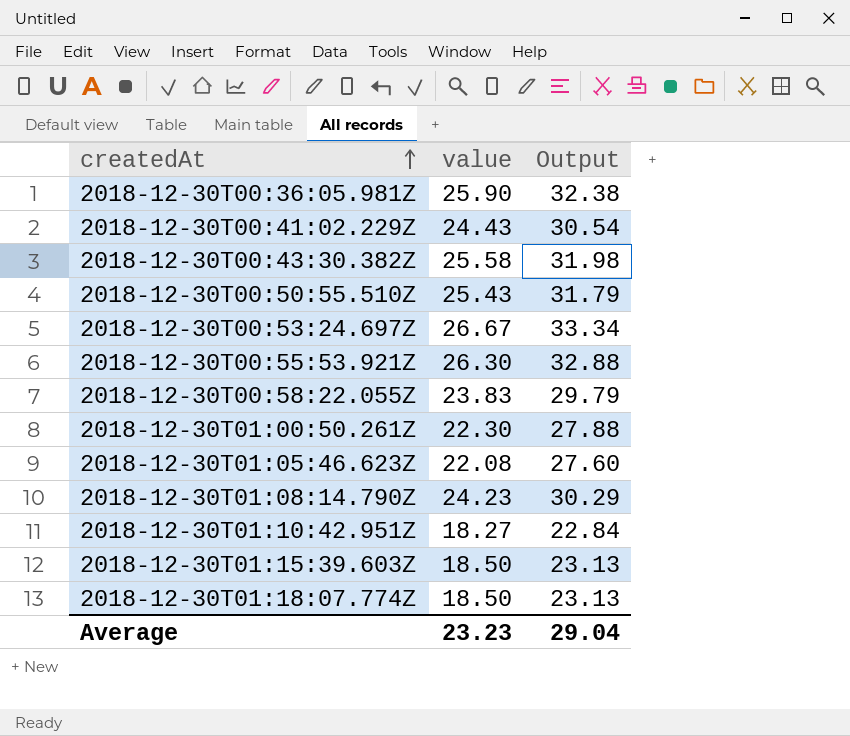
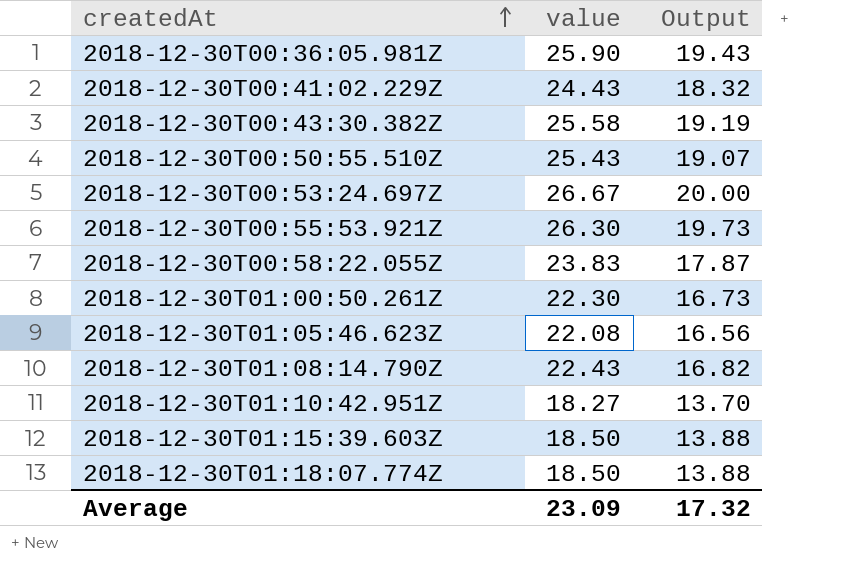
column Output | formula: [value] * 1.25 -> [value] * 0.75
2018-12-30T01:08:14.790Z | value: 24.23 -> 22.43
Average | value: 23.23 -> 23.09
Average | Output: 29.04 -> 17.32

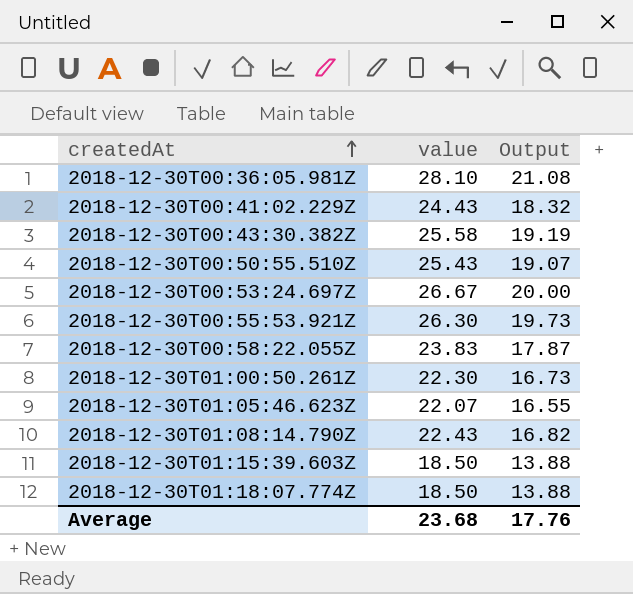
row 2018-12-30T01:10:42.951Z: 18.27 | 13.70 -> none
2018-12-30T00:36:05.981Z | value: 25.90 -> 28.10
2018-12-30T00:36:05.981Z | Output: 19.43 -> 21.08
2018-12-30T01:05:46.623Z | value: 22.08 -> 22.07
2018-12-30T01:05:46.623Z | Output: 16.56 -> 16.55
Average | value: 23.09 -> 23.68
Average | Output: 17.32 -> 17.76

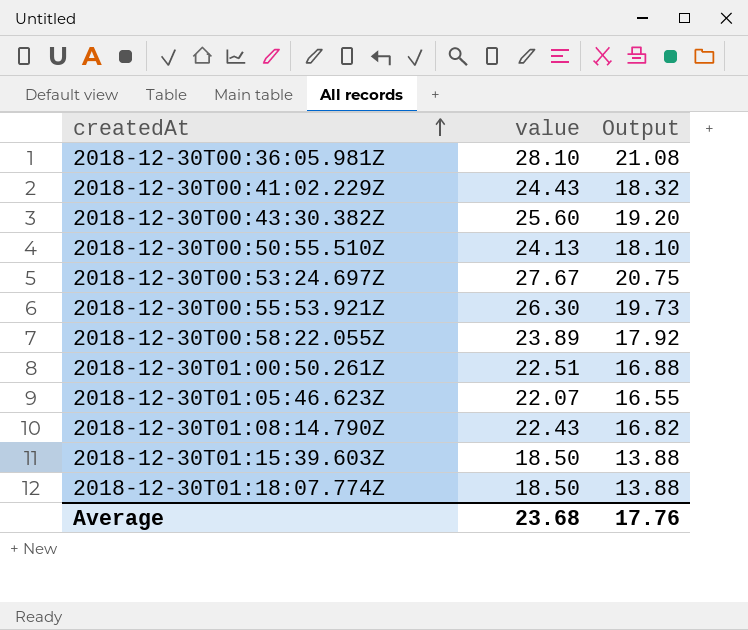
2018-12-30T00:43:30.382Z | value: 25.58 -> 25.60
2018-12-30T00:43:30.382Z | Output: 19.19 -> 19.20
2018-12-30T00:50:55.510Z | value: 25.43 -> 24.13
2018-12-30T00:50:55.510Z | Output: 19.07 -> 18.10
2018-12-30T00:53:24.697Z | value: 26.67 -> 27.67
2018-12-30T00:53:24.697Z | Output: 20.00 -> 20.75
2018-12-30T00:58:22.055Z | value: 23.83 -> 23.89
2018-12-30T00:58:22.055Z | Output: 17.87 -> 17.92
2018-12-30T01:00:50.261Z | value: 22.30 -> 22.51
2018-12-30T01:00:50.261Z | Output: 16.73 -> 16.88

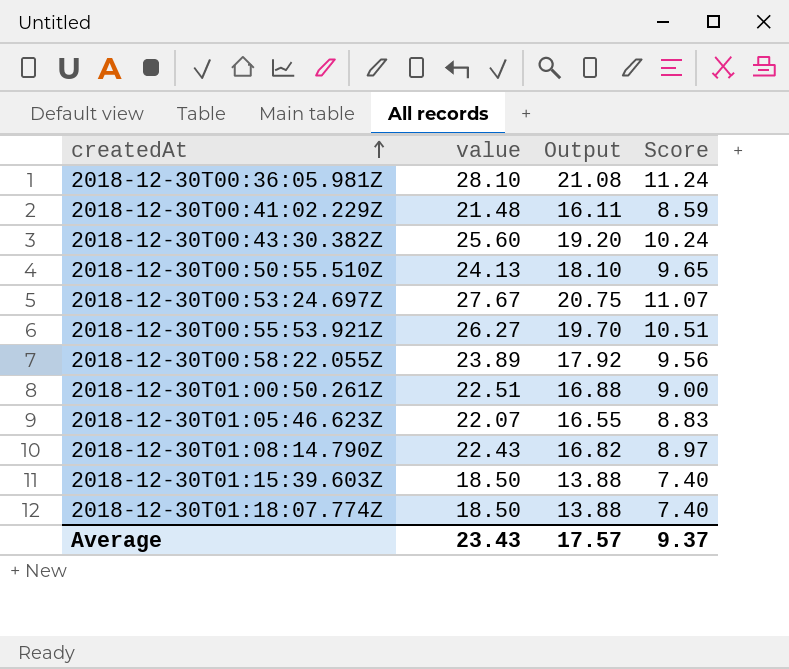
column Score | formula: none -> [value] * 0.4
2018-12-30T00:41:02.229Z | value: 24.43 -> 21.48
2018-12-30T00:41:02.229Z | Output: 18.32 -> 16.11
2018-12-30T00:55:53.921Z | value: 26.30 -> 26.27
2018-12-30T00:55:53.921Z | Output: 19.73 -> 19.70
Average | value: 23.68 -> 23.43
Average | Output: 17.76 -> 17.57

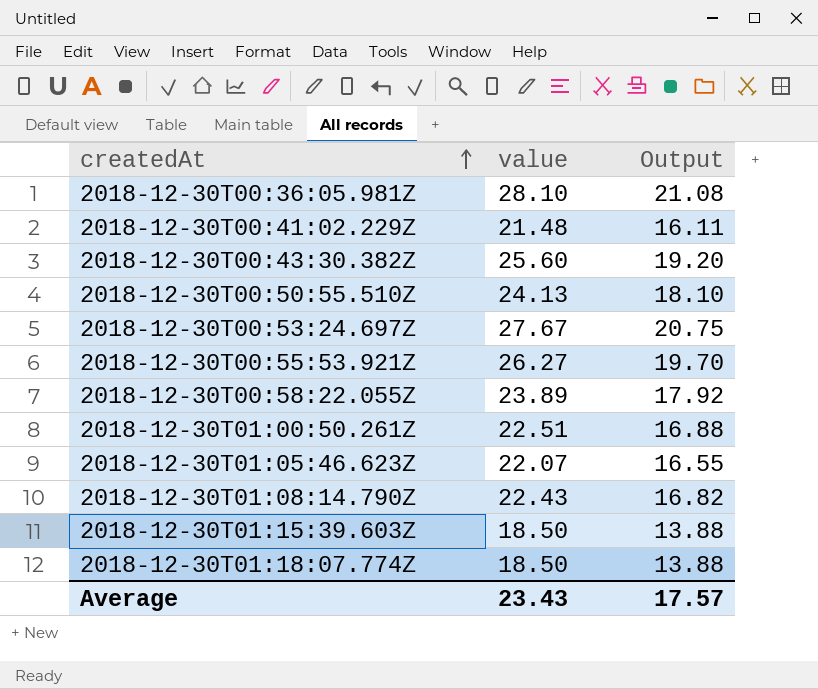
column Score | formula: [value] * 0.4 -> none

